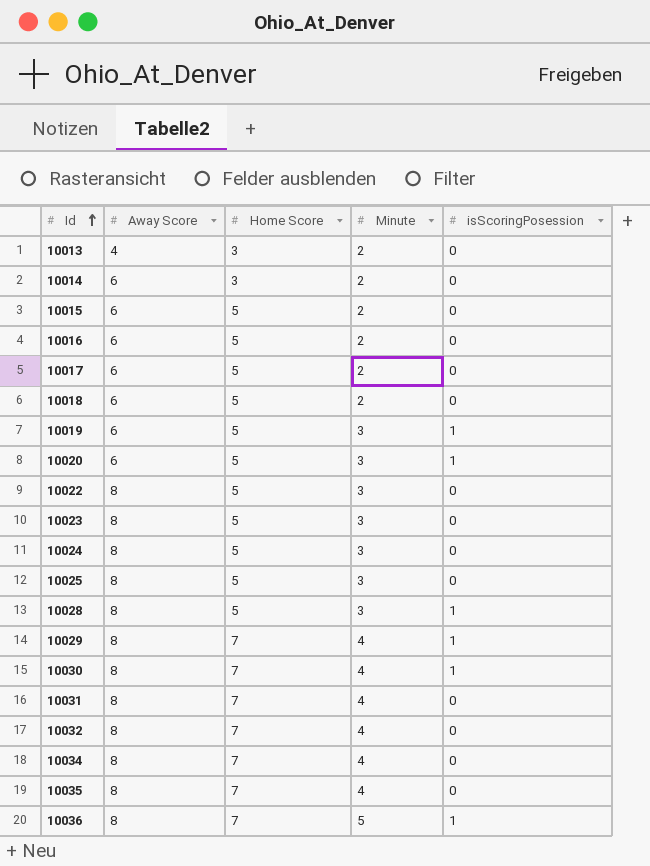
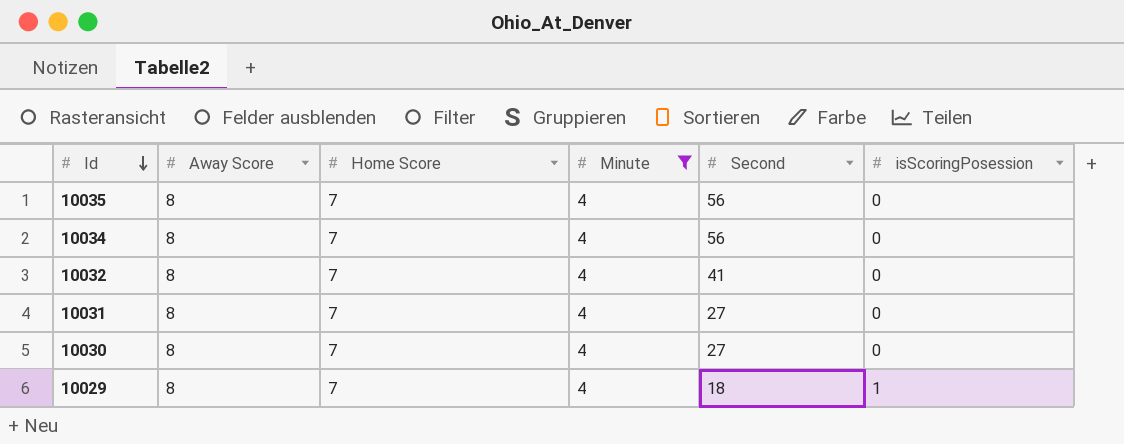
filter: none -> Minute = 4
row order: Id ascending -> Id descending
column Second | position: none -> 5
10030 | isScoringPosession: 1 -> 0

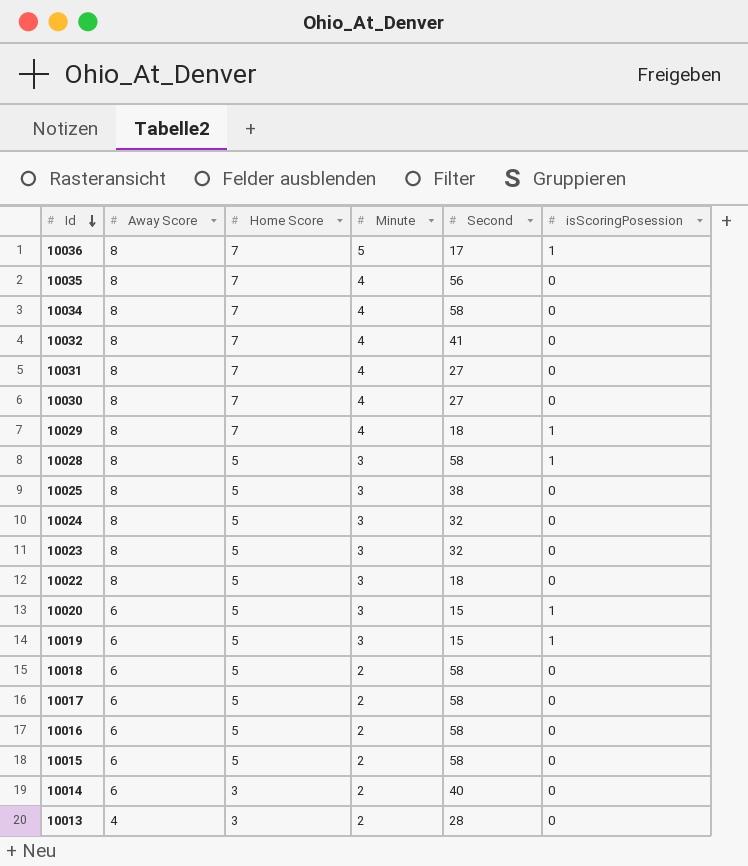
filter: Minute = 4 -> none
10034 | Second: 56 -> 58

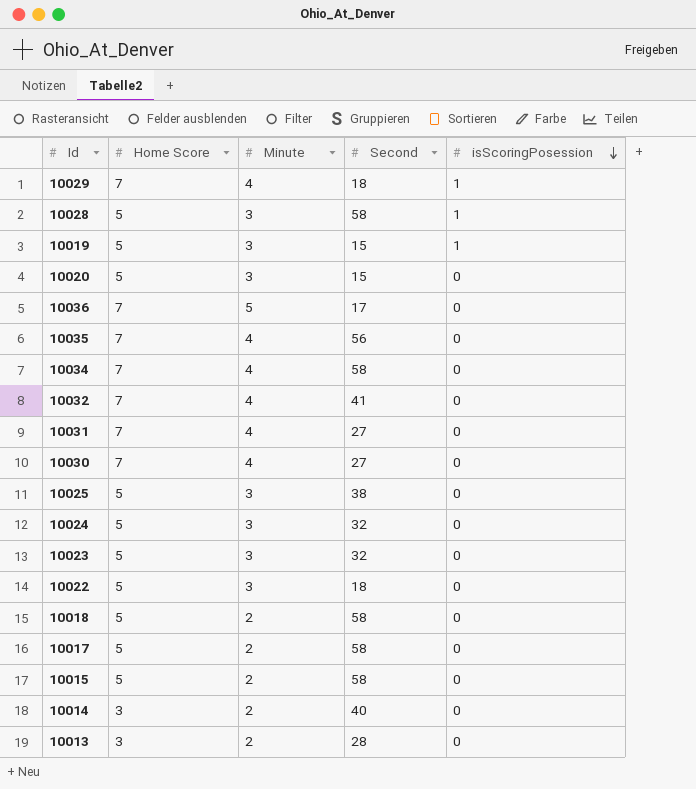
row order: Id descending -> isScoringPosession descending
column Away Score | position: 2 -> none
row 10016: 6 | 5 | 2 | 58 | 0 -> none
10020 | isScoringPosession: 1 -> 0
10036 | isScoringPosession: 1 -> 0

